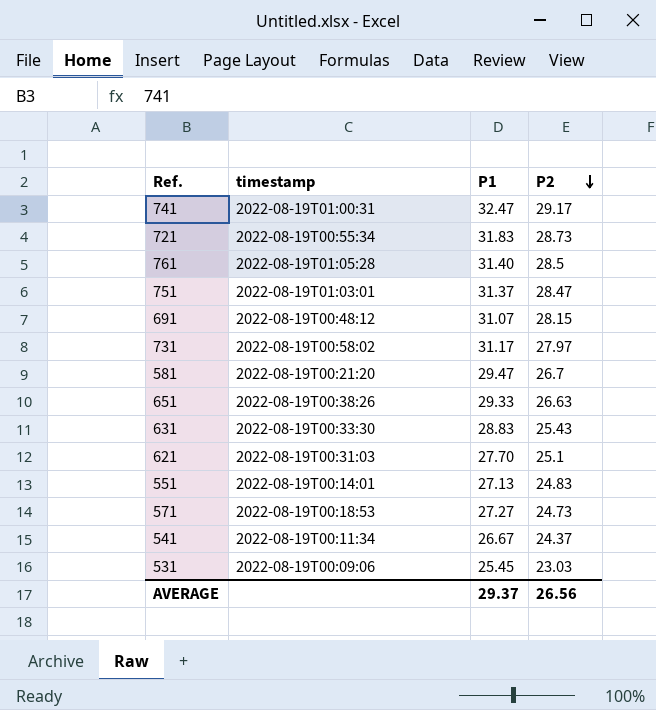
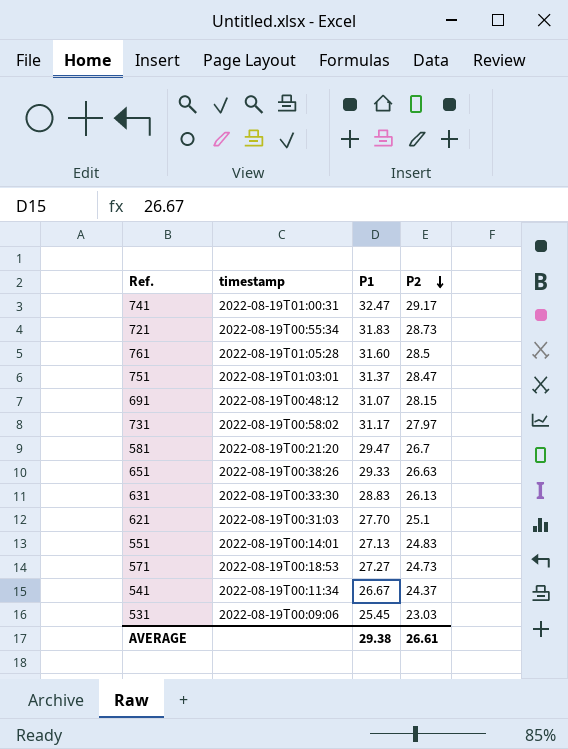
761 | P1: 31.40 -> 31.60
631 | P2: 25.43 -> 26.13
AVERAGE | P1: 29.37 -> 29.38
AVERAGE | P2: 26.56 -> 26.61

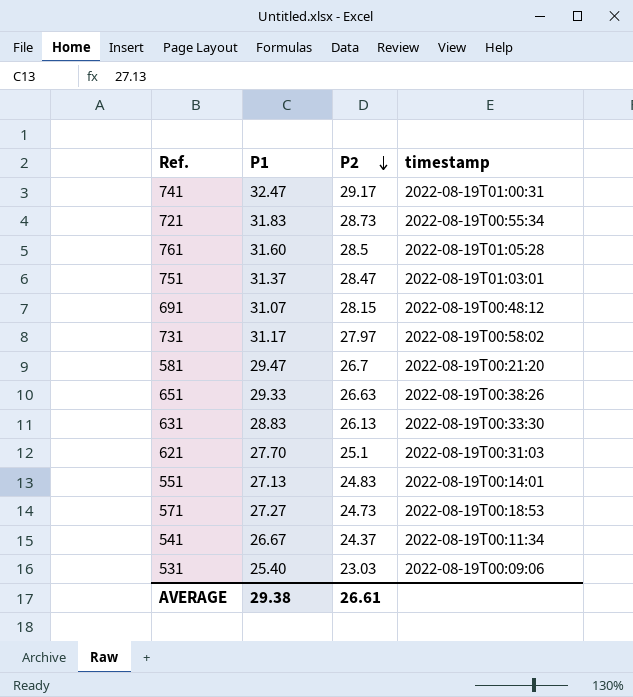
column timestamp | position: 2 -> 4
531 | P1: 25.45 -> 25.40

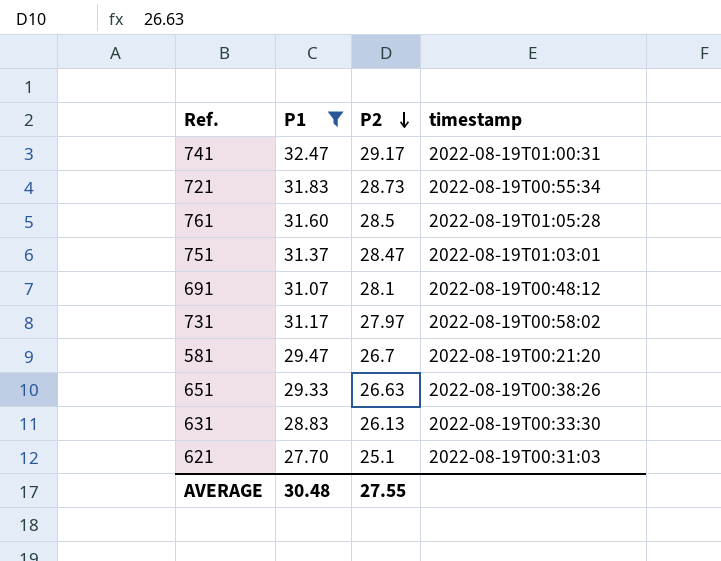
filter: none -> P1 >= 27.70
691 | P2: 28.15 -> 28.1
AVERAGE | P1: 29.38 -> 30.48
AVERAGE | P2: 26.61 -> 27.55

